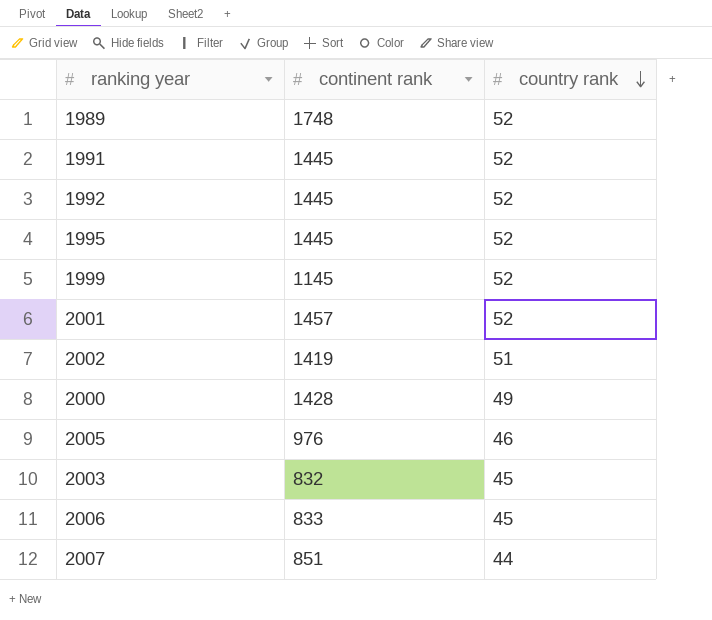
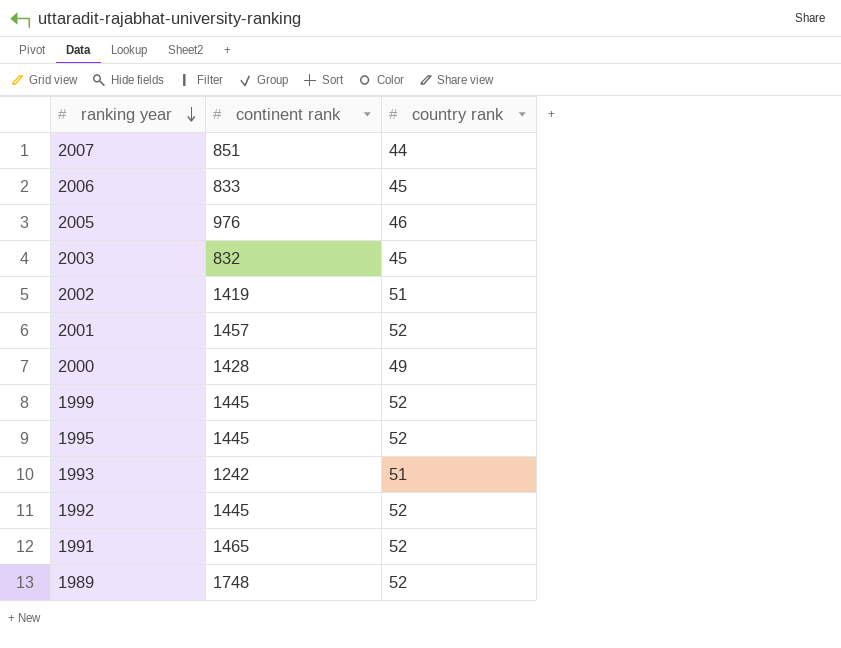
row order: country rank descending -> ranking year descending
1999 | continent rank: 1145 -> 1445
row 1993: none -> 1242 | 51
1991 | continent rank: 1445 -> 1465

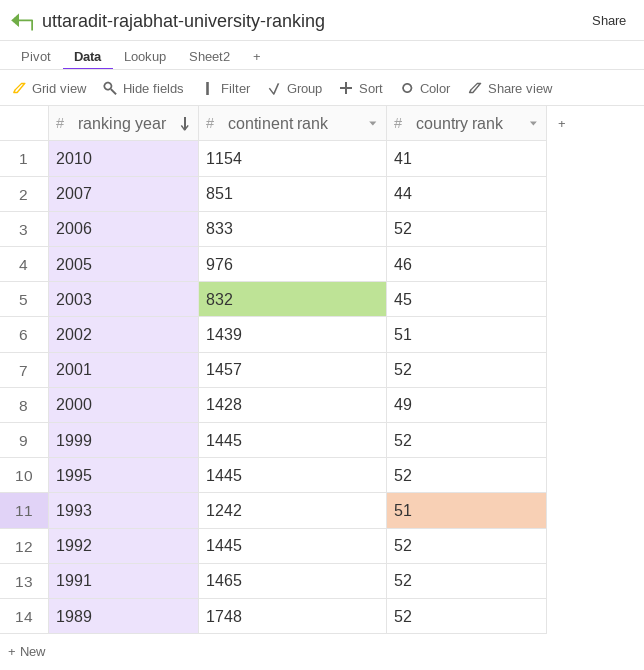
row 2010: none -> 1154 | 41
2006 | country rank: 45 -> 52
2002 | continent rank: 1419 -> 1439

